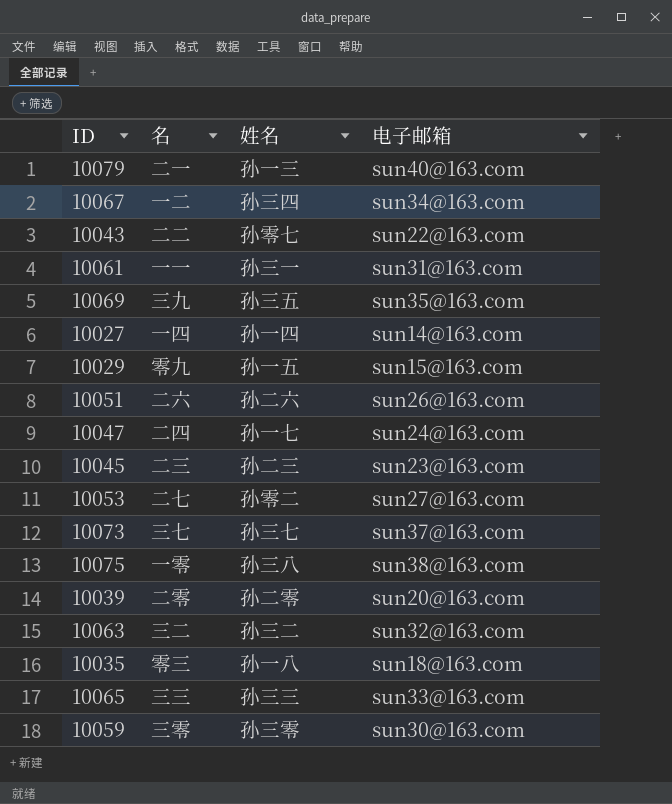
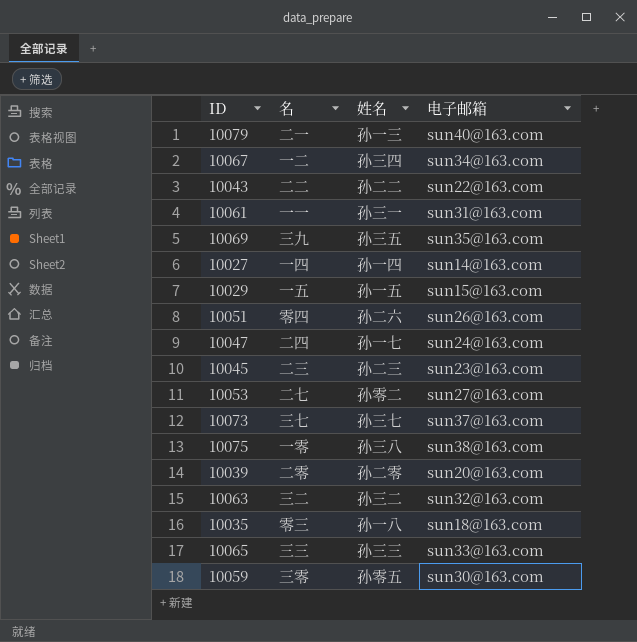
10043 | 姓名: 孙零七 -> 孙二二
10029 | 名: 零九 -> 一五
10051 | 名: 二六 -> 零四
10059 | 姓名: 孙三零 -> 孙零五

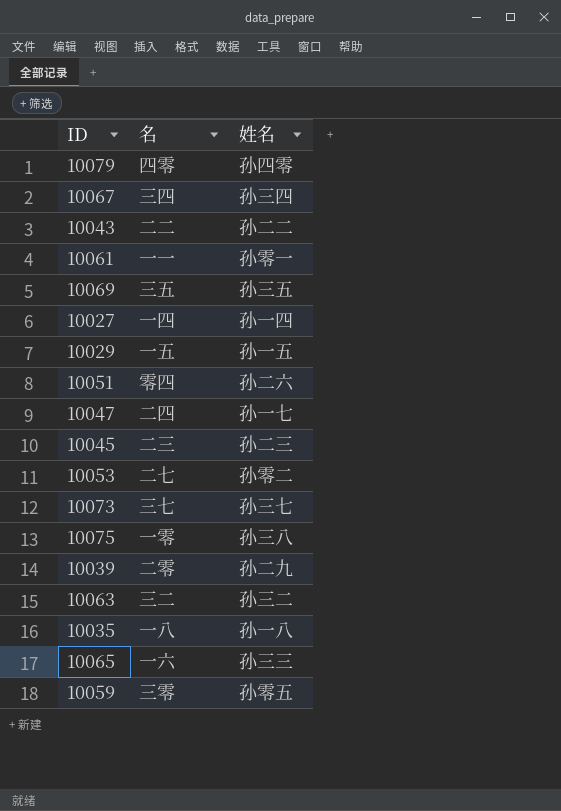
column 电子邮箱 | position: 4 -> none
10079 | 名: 二一 -> 四零
10079 | 姓名: 孙一三 -> 孙四零
10067 | 名: 一二 -> 三四
10061 | 姓名: 孙三一 -> 孙零一
10069 | 名: 三九 -> 三五
10039 | 姓名: 孙二零 -> 孙二九
10035 | 名: 零三 -> 一八
10065 | 名: 三三 -> 一六

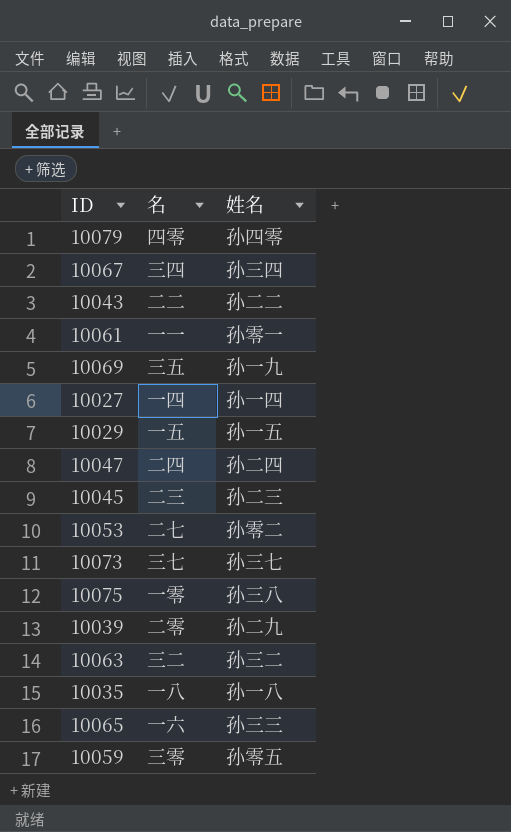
row 10051: 零四 | 孙二六 -> none
10069 | 姓名: 孙三五 -> 孙一九
10047 | 姓名: 孙一七 -> 孙二四

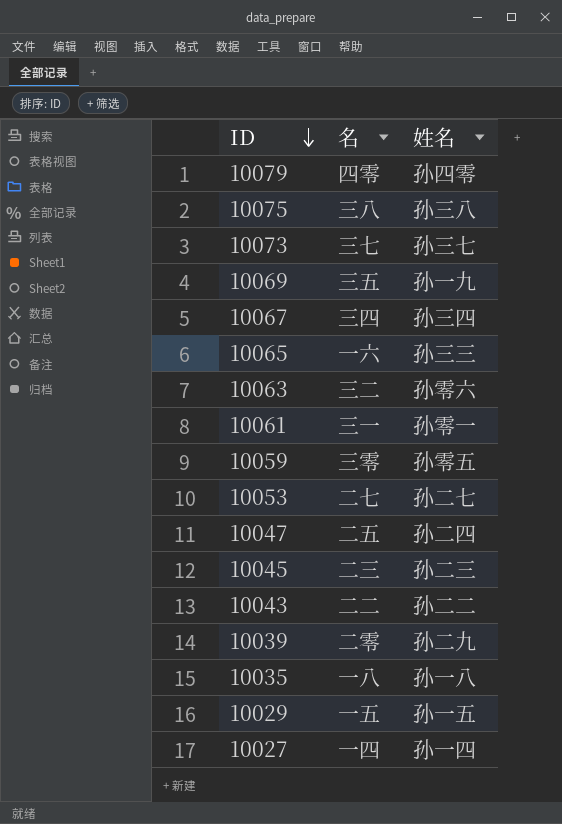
row order: none -> ID descending
10075 | 名: 一零 -> 三八
10063 | 姓名: 孙三二 -> 孙零六
10061 | 名: 一一 -> 三一
10053 | 姓名: 孙零二 -> 孙二七
10047 | 名: 二四 -> 二五

